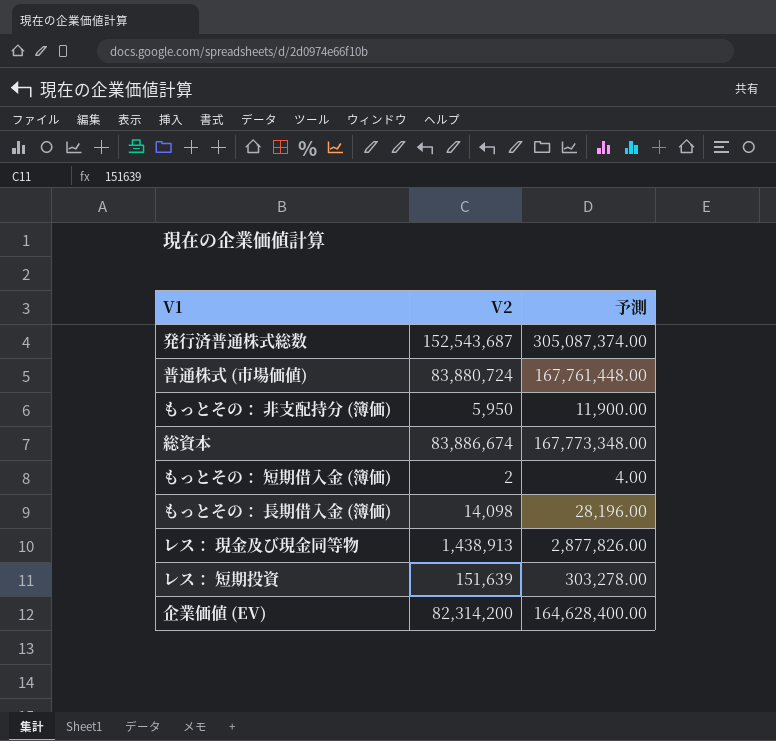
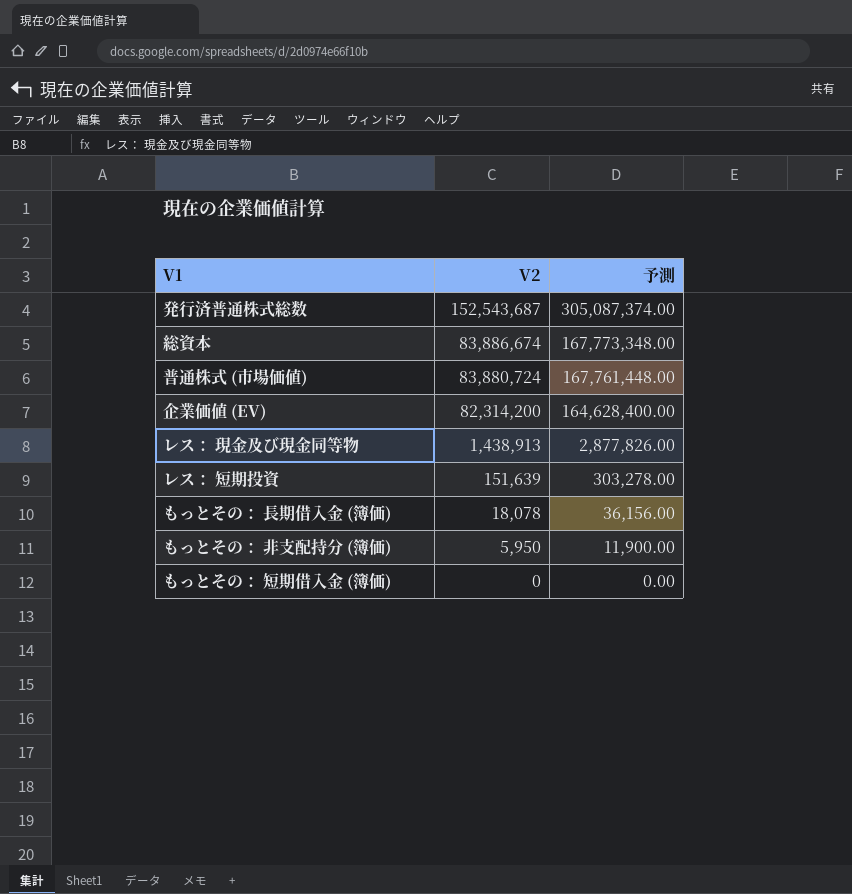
row order: none -> V2 descending
もっとその： 長期借入金 (簿価) | V2: 14,098 -> 18,078
もっとその： 長期借入金 (簿価) | 予測: 28,196.00 -> 36,156.00
もっとその： 短期借入金 (簿価) | V2: 2 -> 0
もっとその： 短期借入金 (簿価) | 予測: 4.00 -> 0.00

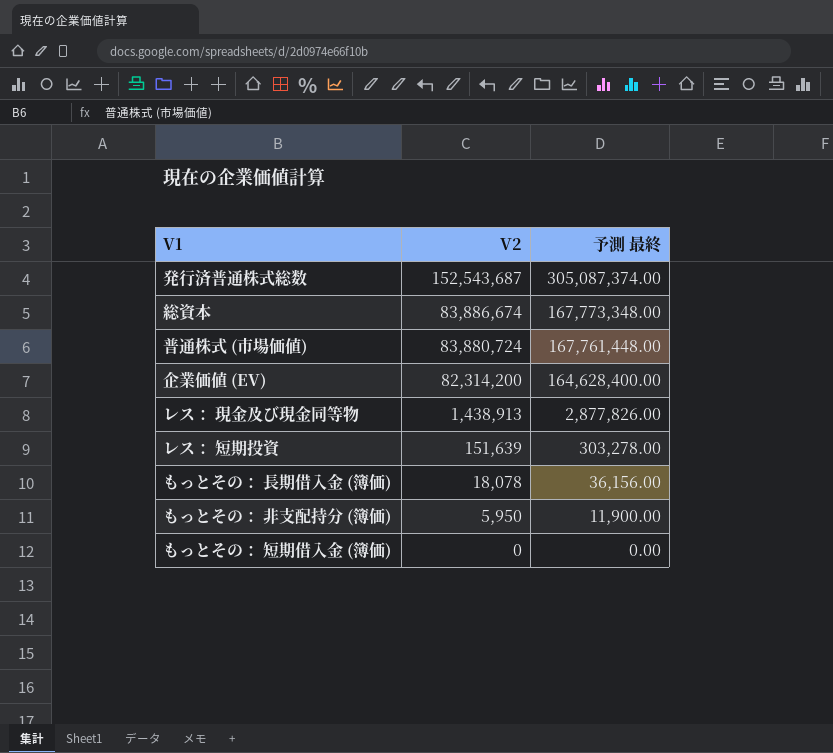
column name: 予測 -> 予測 最終

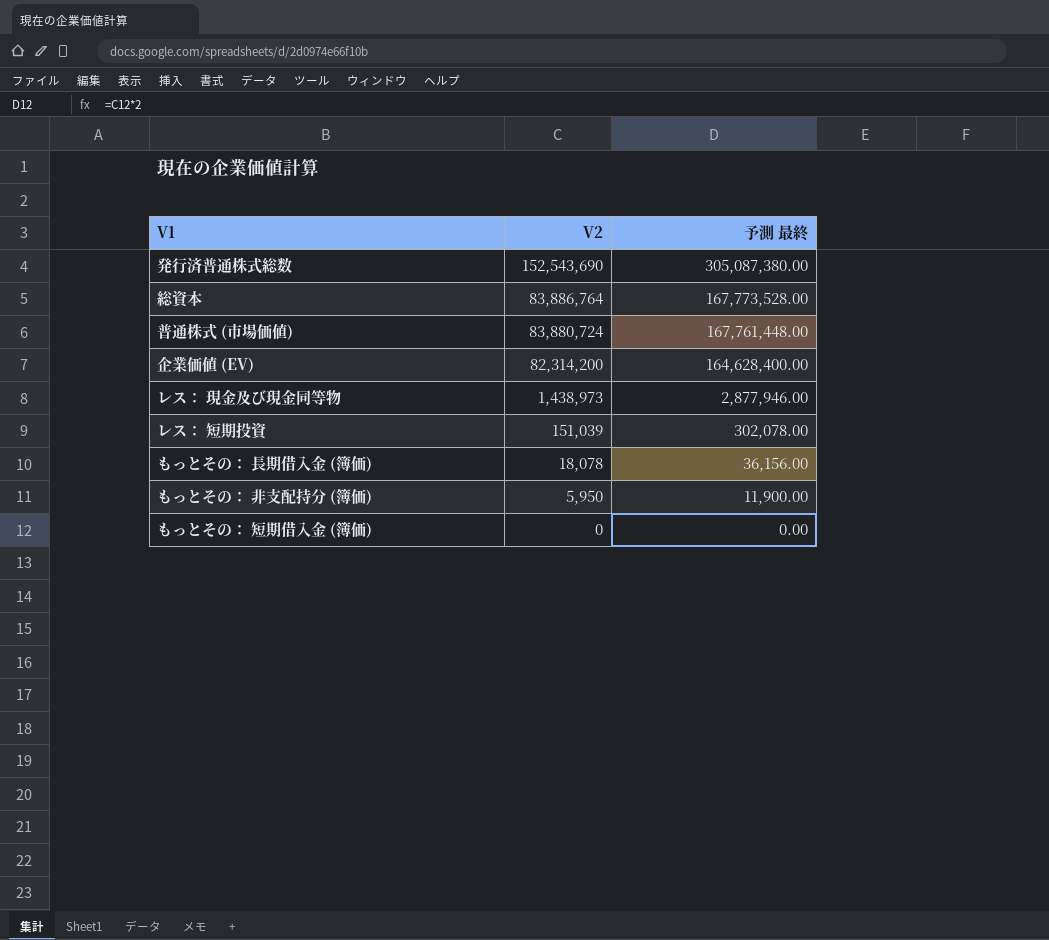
発行済普通株式総数 | V2: 152,543,687 -> 152,543,690
発行済普通株式総数 | 予測 最終: 305,087,374.00 -> 305,087,380.00
総資本 | V2: 83,886,674 -> 83,886,764
総資本 | 予測 最終: 167,773,348.00 -> 167,773,528.00
レス： 現金及び現金同等物 | V2: 1,438,913 -> 1,438,973
レス： 現金及び現金同等物 | 予測 最終: 2,877,826.00 -> 2,877,946.00
レス： 短期投資 | V2: 151,639 -> 151,039
レス： 短期投資 | 予測 最終: 303,278.00 -> 302,078.00

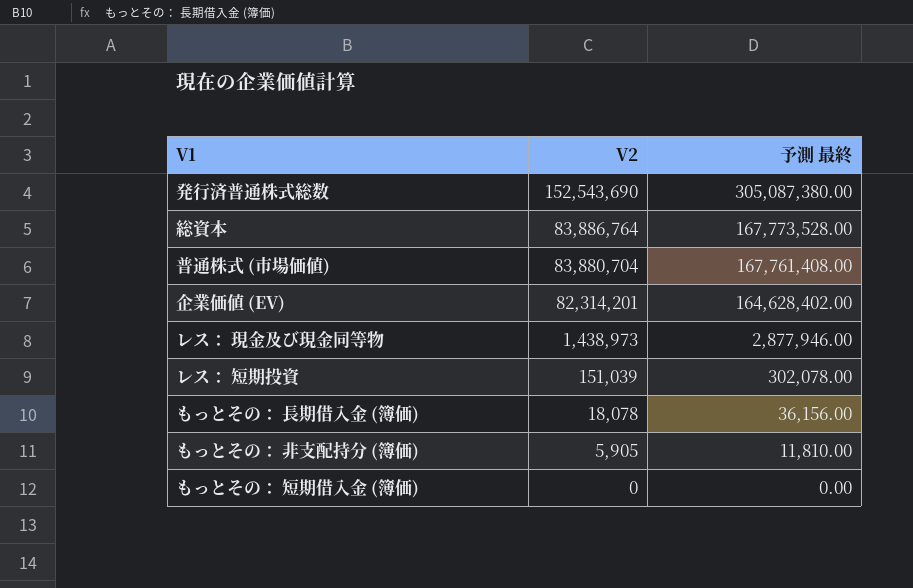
普通株式 (市場価値) | V2: 83,880,724 -> 83,880,704
普通株式 (市場価値) | 予測 最終: 167,761,448.00 -> 167,761,408.00
企業価値 (EV) | V2: 82,314,200 -> 82,314,201
企業価値 (EV) | 予測 最終: 164,628,400.00 -> 164,628,402.00
もっとその： 非支配持分 (簿価) | V2: 5,950 -> 5,905
もっとその： 非支配持分 (簿価) | 予測 最終: 11,900.00 -> 11,810.00

